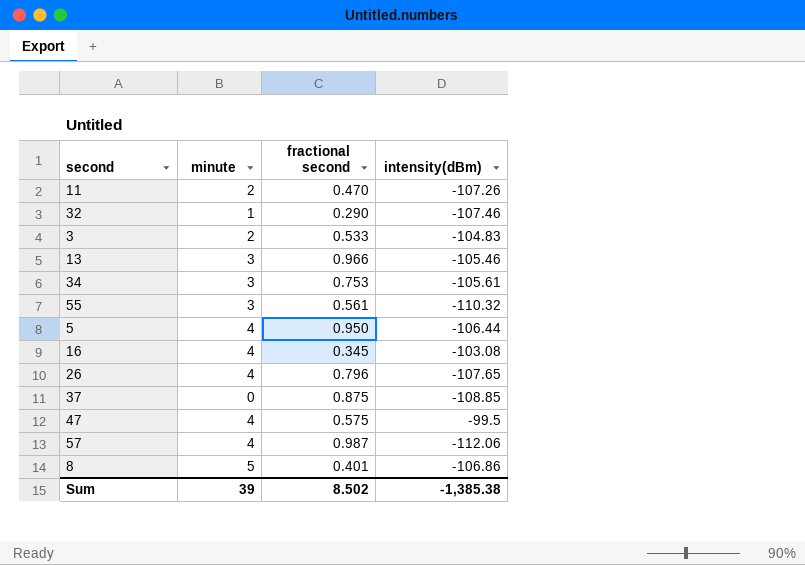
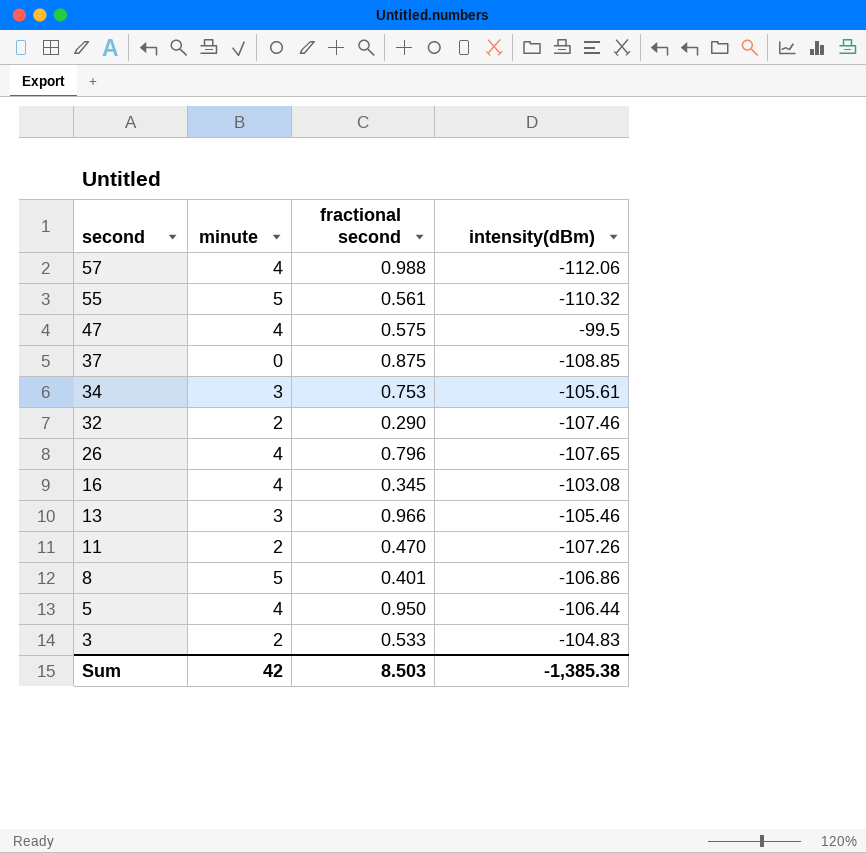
row order: none -> second descending
57 | fractional second: 0.987 -> 0.988
55 | minute: 3 -> 5
32 | minute: 1 -> 2
Sum | minute: 39 -> 42
Sum | fractional second: 8.502 -> 8.503

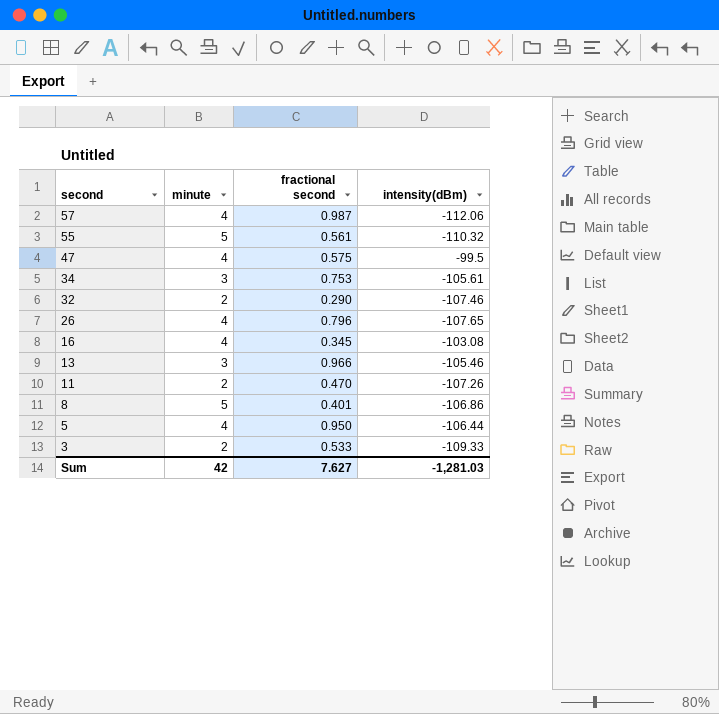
row 37: 0 | 0.875 | -108.85 -> none
57 | fractional second: 0.988 -> 0.987
3 | intensity(dBm): -104.83 -> -109.33
Sum | fractional second: 8.503 -> 7.627
Sum | intensity(dBm): -1,385.38 -> -1,281.03

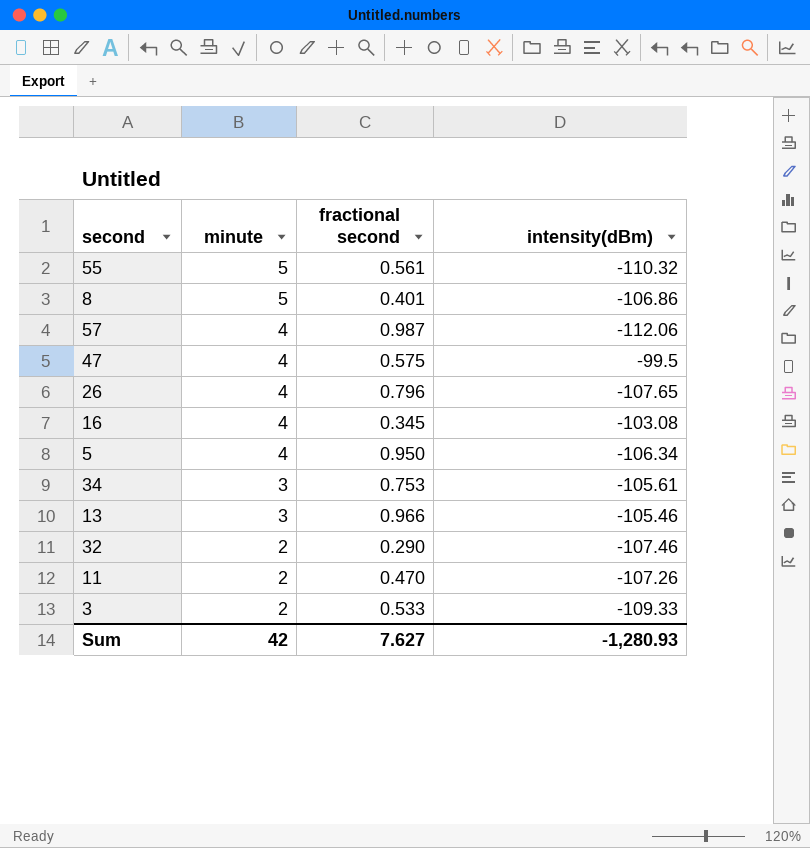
row order: second descending -> minute descending
5 | intensity(dBm): -106.44 -> -106.34
Sum | intensity(dBm): -1,281.03 -> -1,280.93

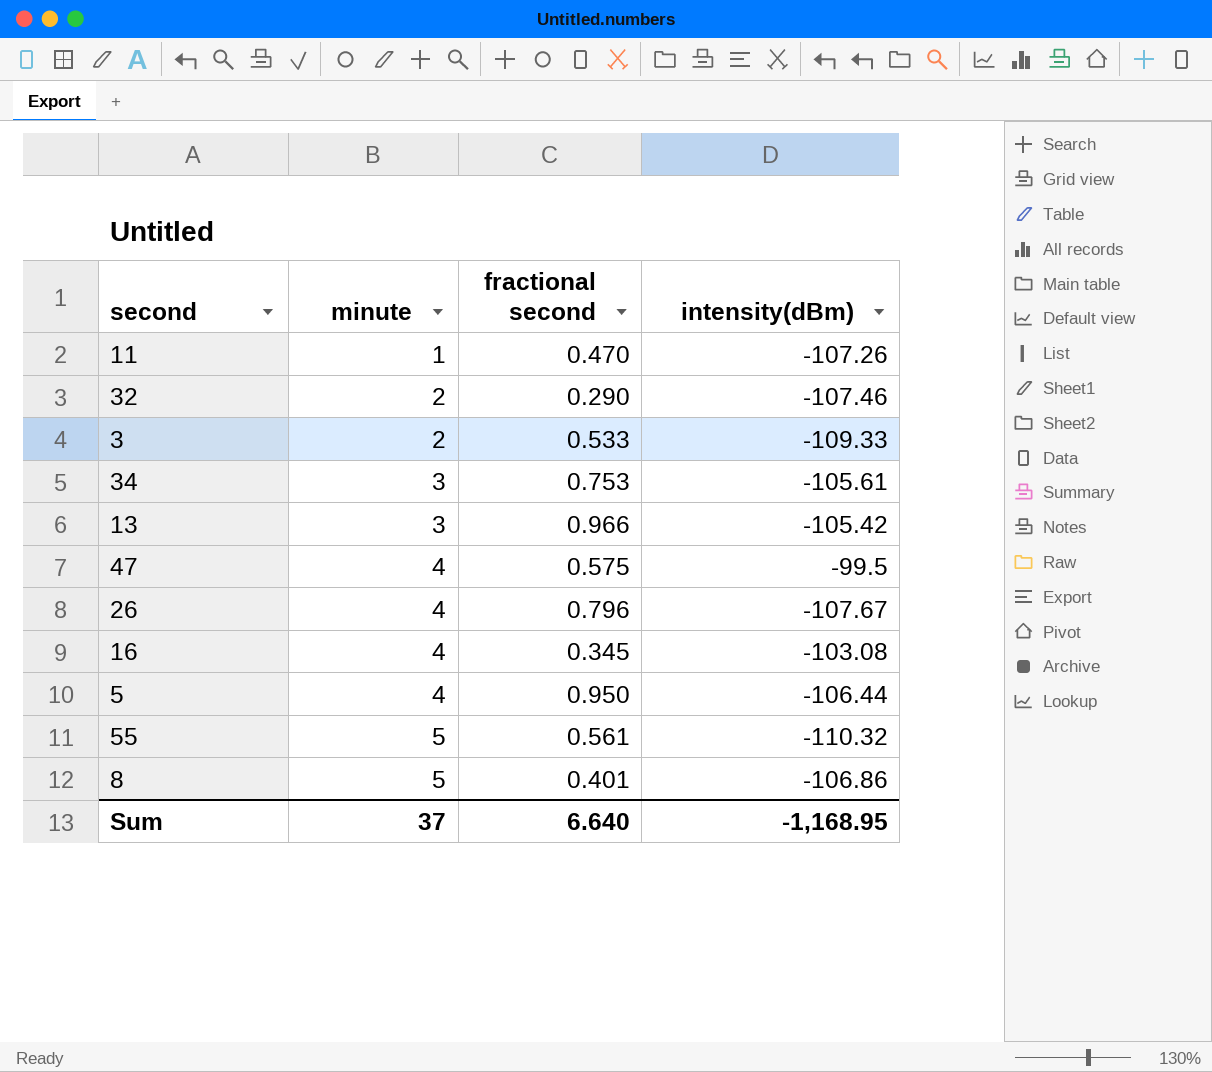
row order: minute descending -> minute ascending
row 57: 4 | 0.987 | -112.06 -> none
11 | minute: 2 -> 1
13 | intensity(dBm): -105.46 -> -105.42
26 | intensity(dBm): -107.65 -> -107.67
5 | intensity(dBm): -106.34 -> -106.44
Sum | minute: 42 -> 37
Sum | fractional second: 7.627 -> 6.640
Sum | intensity(dBm): -1,280.93 -> -1,168.95

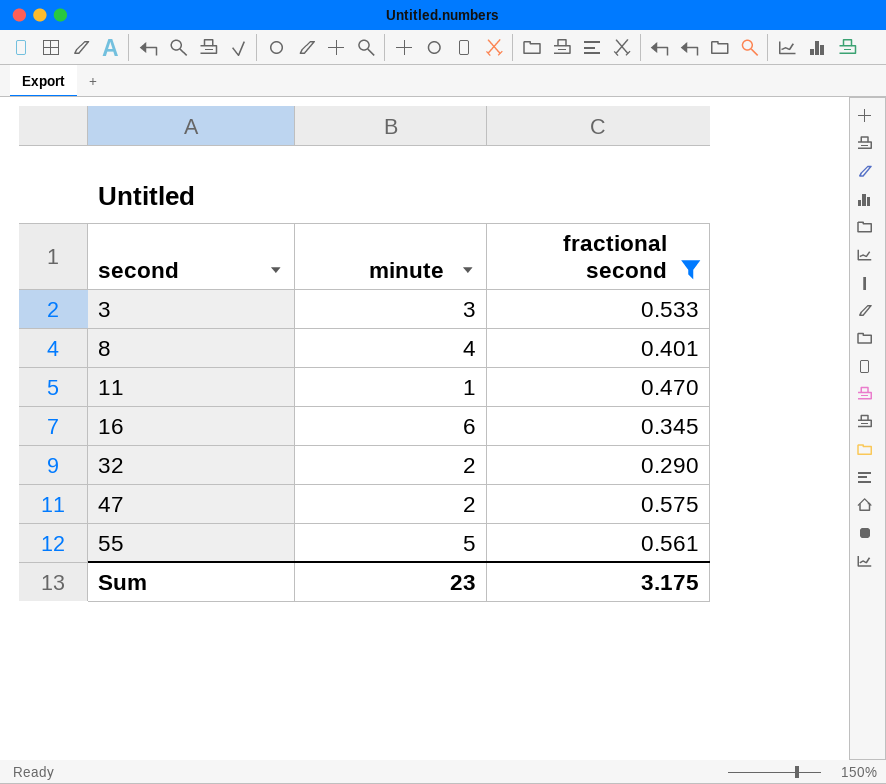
filter: none -> fractional second <= 0.575
row order: minute ascending -> second ascending
column intensity(dBm) | position: 4 -> none
3 | minute: 2 -> 3
8 | minute: 5 -> 4
16 | minute: 4 -> 6
47 | minute: 4 -> 2
Sum | minute: 37 -> 23
Sum | fractional second: 6.640 -> 3.175

